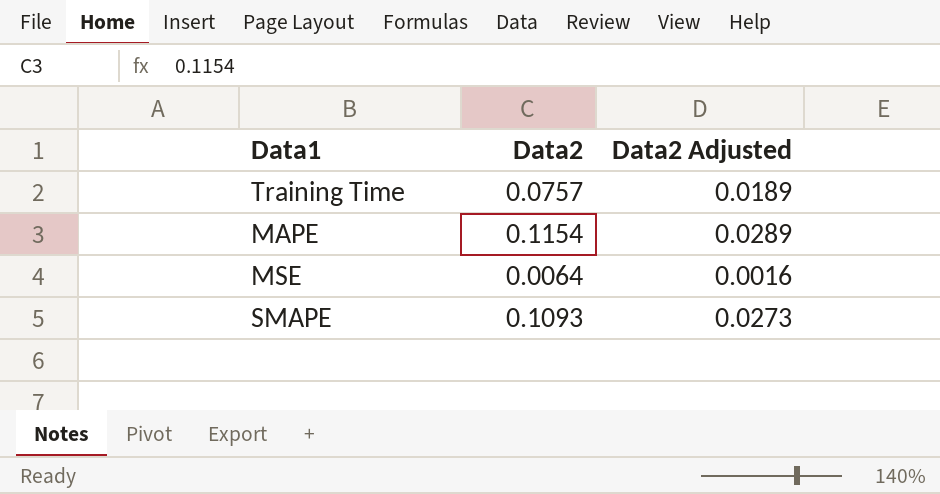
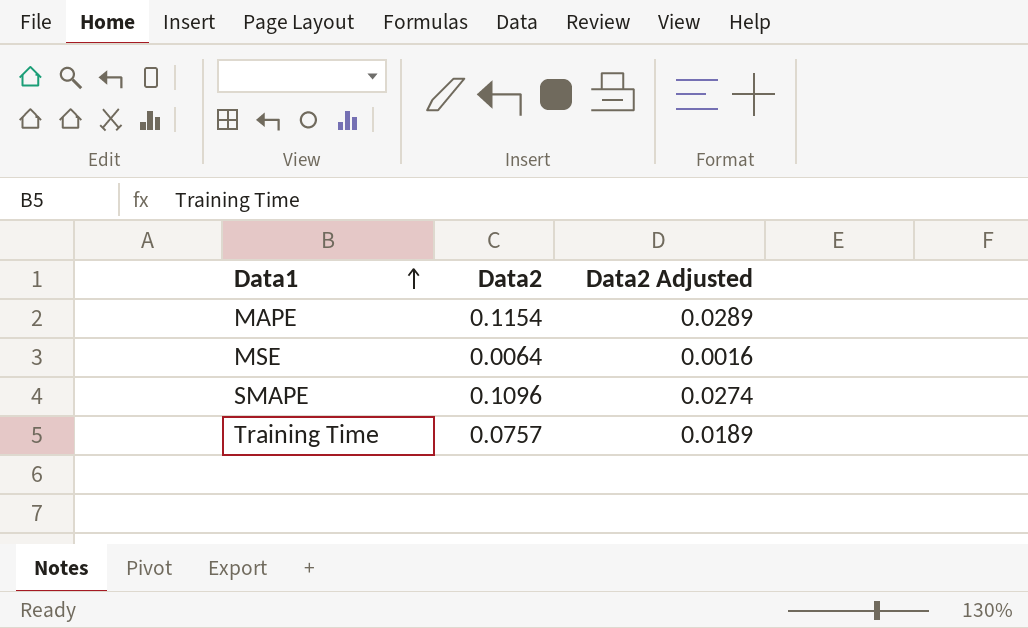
row order: none -> Data1 ascending
SMAPE | Data2: 0.1093 -> 0.1096
SMAPE | Data2 Adjusted: 0.0273 -> 0.0274

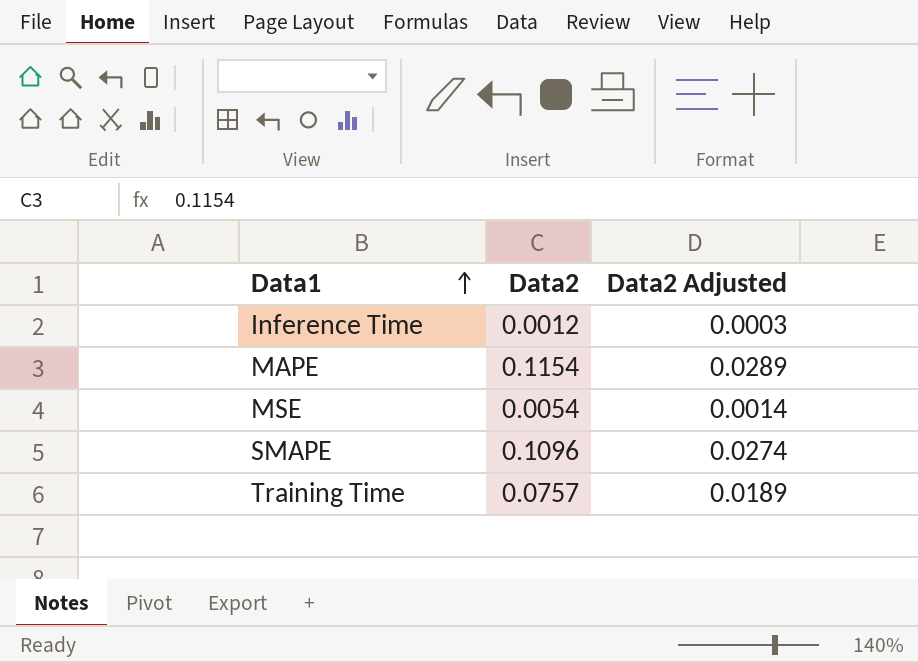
row Inference Time: none -> 0.0012 | 0.0003
MSE | Data2: 0.0064 -> 0.0054
MSE | Data2 Adjusted: 0.0016 -> 0.0014

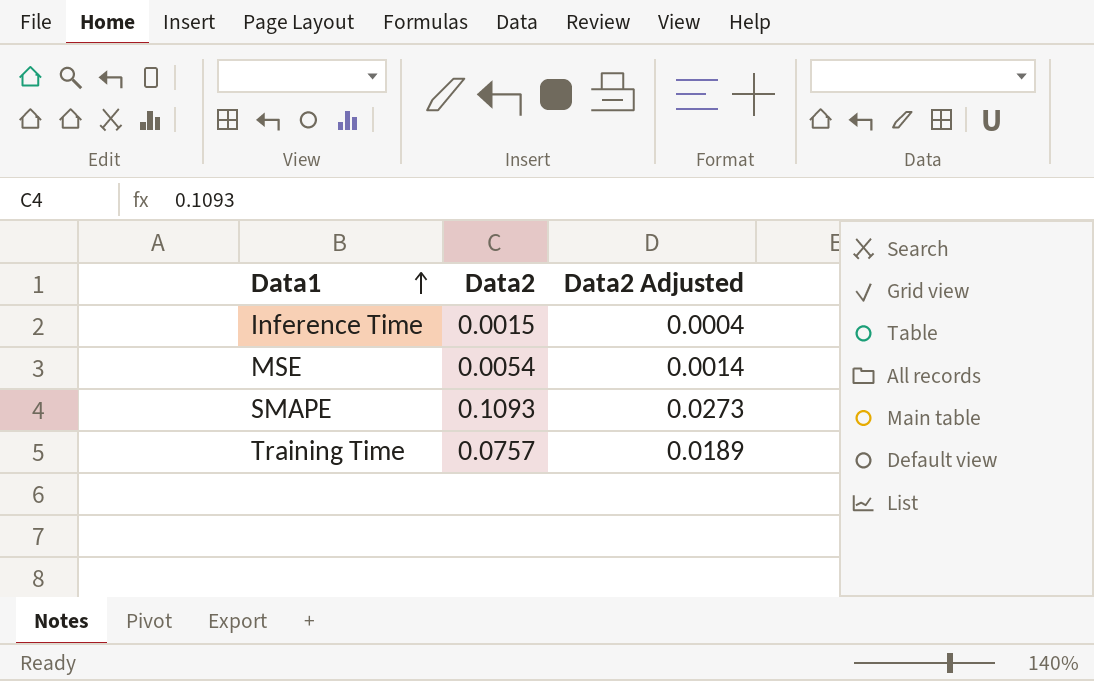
row MAPE: 0.1154 | 0.0289 -> none
Inference Time | Data2: 0.0012 -> 0.0015
Inference Time | Data2 Adjusted: 0.0003 -> 0.0004
SMAPE | Data2: 0.1096 -> 0.1093
SMAPE | Data2 Adjusted: 0.0274 -> 0.0273

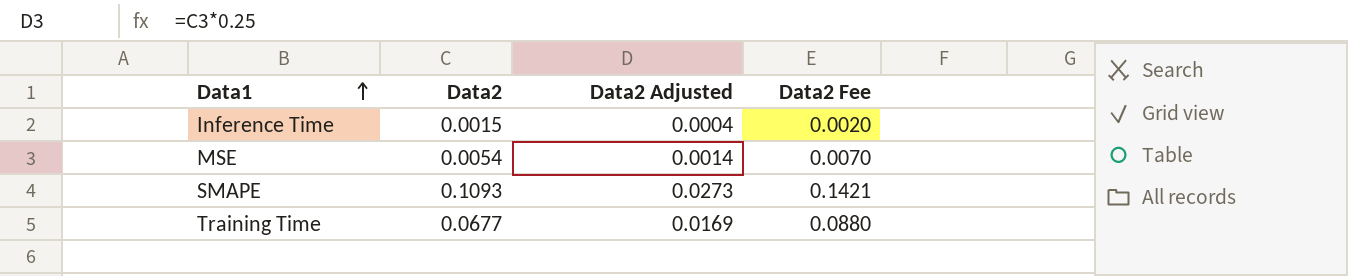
column Data2 Fee | formula: none -> [Data2] * 1.3
Training Time | Data2: 0.0757 -> 0.0677
Training Time | Data2 Adjusted: 0.0189 -> 0.0169

